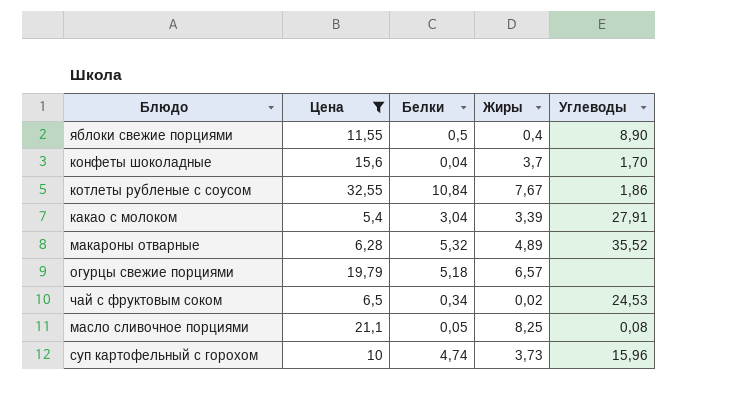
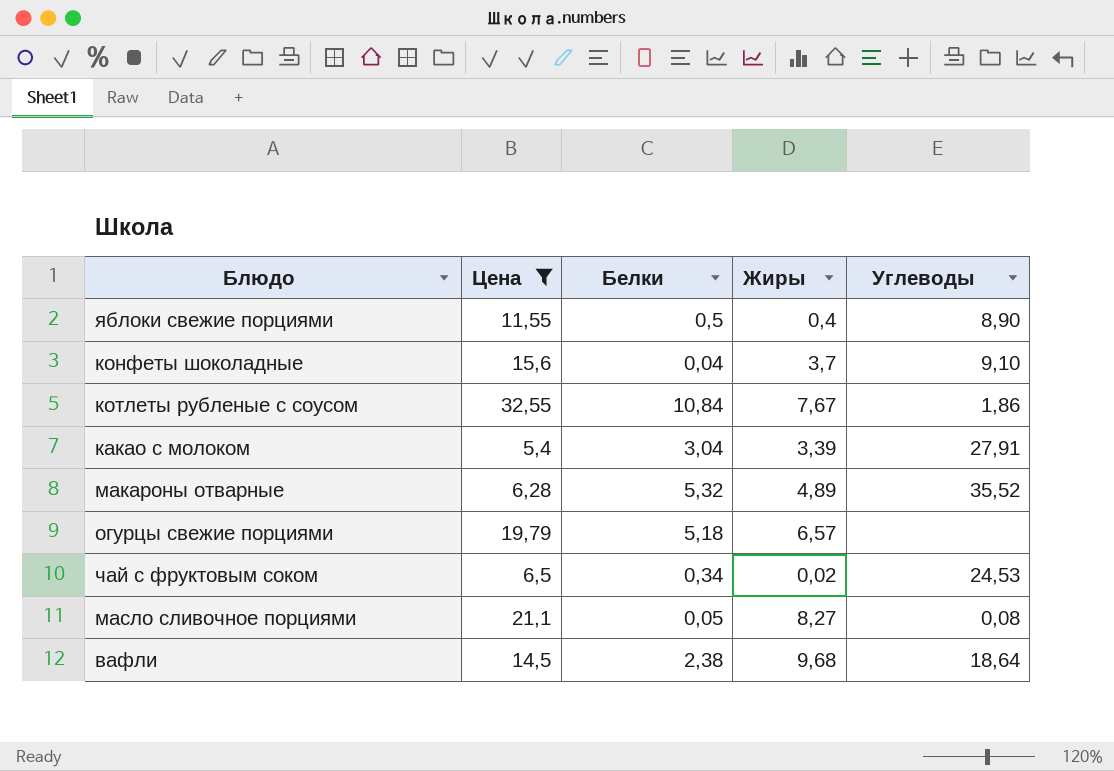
row суп картофельный с горохом: 10 | 4,74 | 3,73 | 15,96 -> none
конфеты шоколадные | Углеводы: 1,70 -> 9,10
масло сливочное порциями | Жиры: 8,25 -> 8,27
row вафли: none -> 14,5 | 2,38 | 9,68 | 18,64

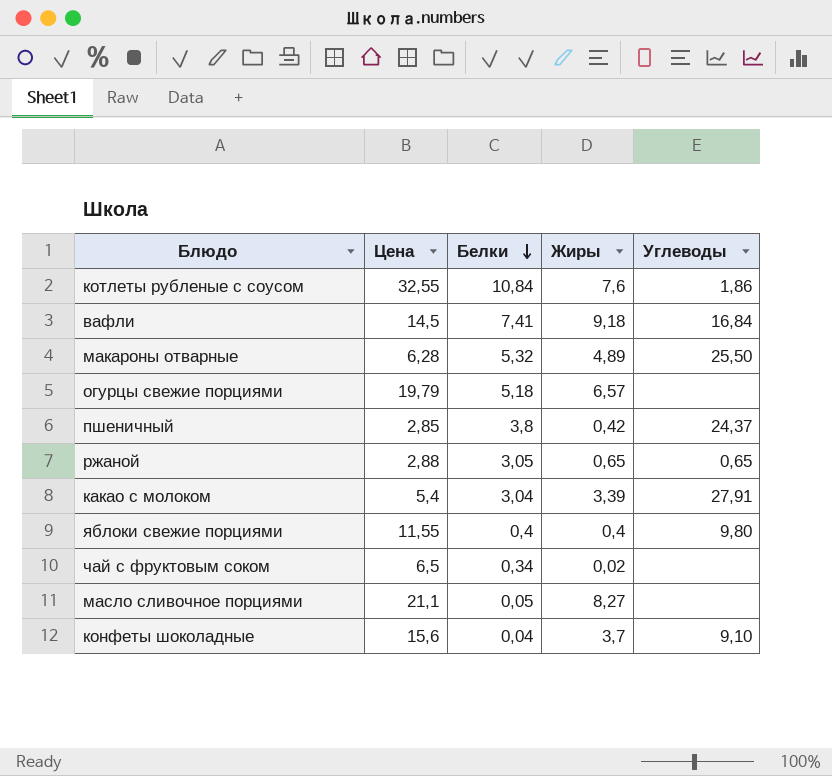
filter: Цена >= 5,4 -> none
row order: none -> Белки descending
котлеты рубленые с соусом | Жиры: 7,67 -> 7,6
вафли | Белки: 2,38 -> 7,41
вафли | Жиры: 9,68 -> 9,18
вафли | Углеводы: 18,64 -> 16,84
макароны отварные | Углеводы: 35,52 -> 25,50
яблоки свежие порциями | Белки: 0,5 -> 0,4
яблоки свежие порциями | Углеводы: 8,90 -> 9,80
чай с фруктовым соком | Углеводы: 24,53 -> none
масло сливочное порциями | Углеводы: 0,08 -> none

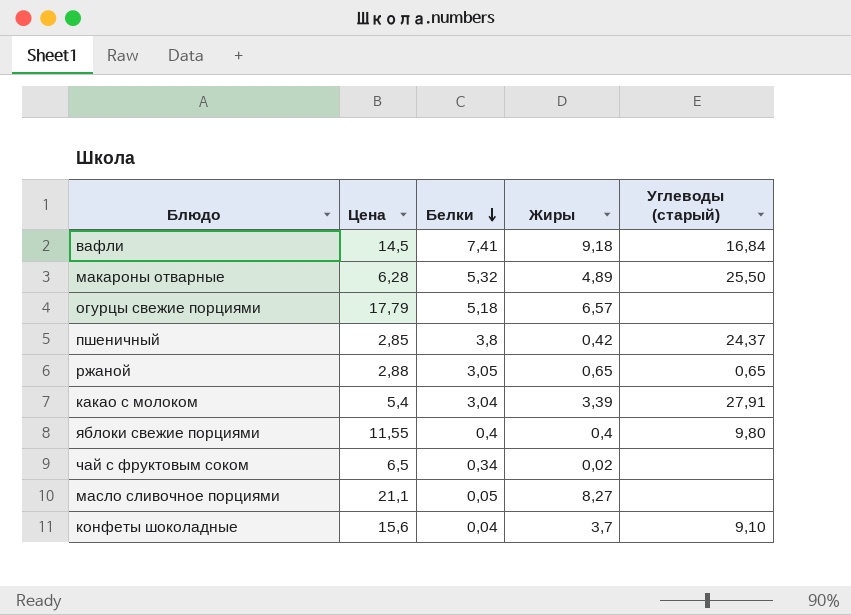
column name: Углеводы -> Углеводы (старый)
row котлеты рубленые с соусом: 32,55 | 10,84 | 7,6 | 1,86 -> none
огурцы свежие порциями | Цена: 19,79 -> 17,79

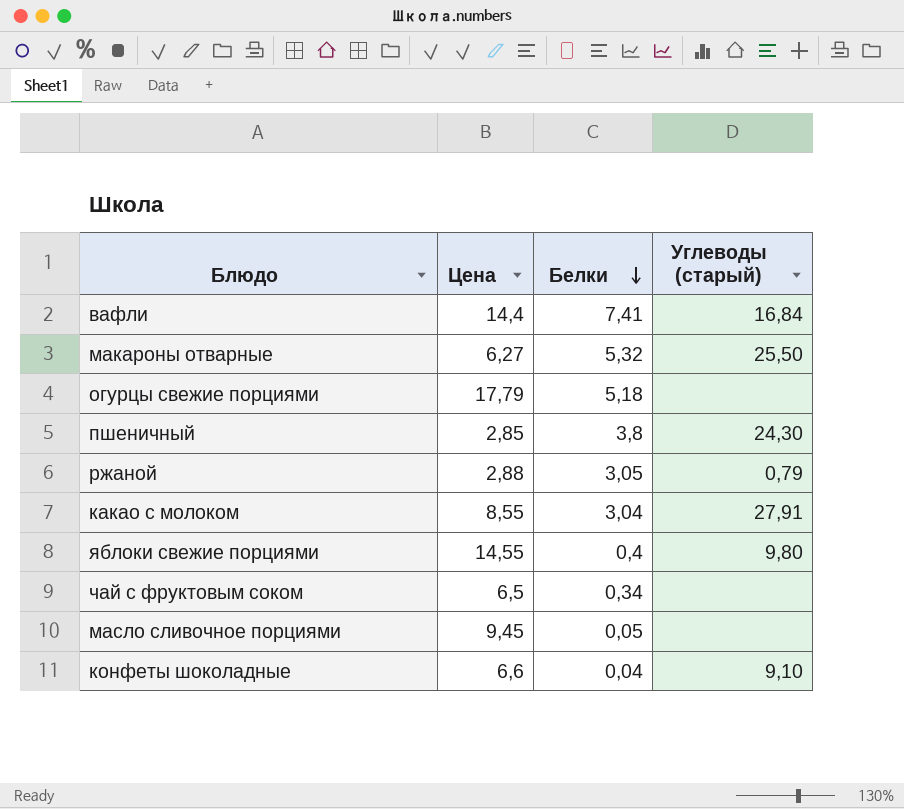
column Жиры | position: 4 -> none
вафли | Цена: 14,5 -> 14,4
макароны отварные | Цена: 6,28 -> 6,27
пшеничный | Углеводы (старый): 24,37 -> 24,30
ржаной | Углеводы (старый): 0,65 -> 0,79
какао с молоком | Цена: 5,4 -> 8,55
яблоки свежие порциями | Цена: 11,55 -> 14,55
масло сливочное порциями | Цена: 21,1 -> 9,45
конфеты шоколадные | Цена: 15,6 -> 6,6

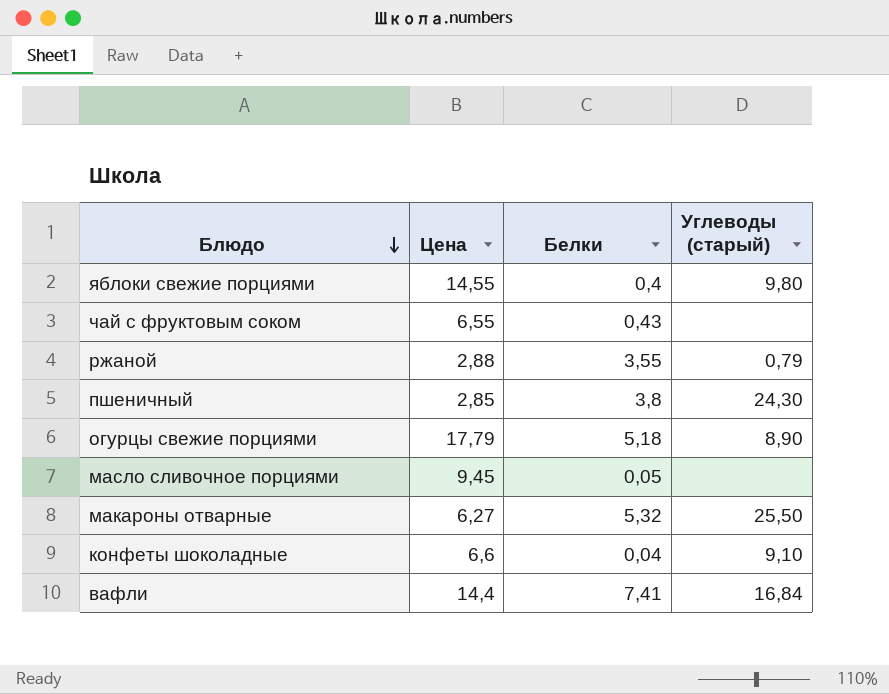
row order: Белки descending -> Блюдо descending
row какао с молоком: 8,55 | 3,04 | 27,91 -> none
чай с фруктовым соком | Цена: 6,5 -> 6,55
чай с фруктовым соком | Белки: 0,34 -> 0,43
ржаной | Белки: 3,05 -> 3,55
огурцы свежие порциями | Углеводы (старый): none -> 8,90

